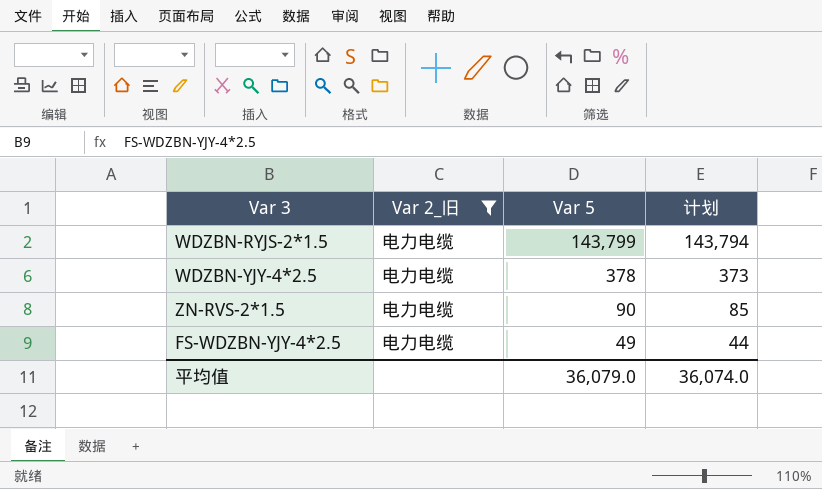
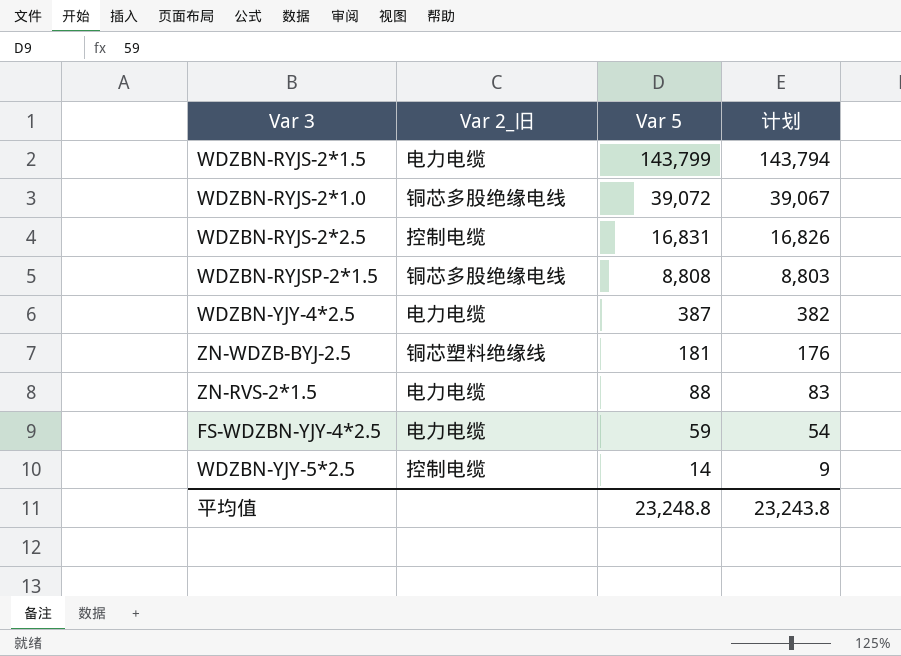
filter: Var 2_旧 = 电力电缆 -> none
WDZBN-YJY-4*2.5 | Var 5: 378 -> 387
WDZBN-YJY-4*2.5 | 计划: 373 -> 382
ZN-RVS-2*1.5 | Var 5: 90 -> 88
ZN-RVS-2*1.5 | 计划: 85 -> 83
FS-WDZBN-YJY-4*2.5 | Var 5: 49 -> 59
FS-WDZBN-YJY-4*2.5 | 计划: 44 -> 54
平均值 | Var 5: 36,079.0 -> 23,248.8
平均值 | 计划: 36,074.0 -> 23,243.8

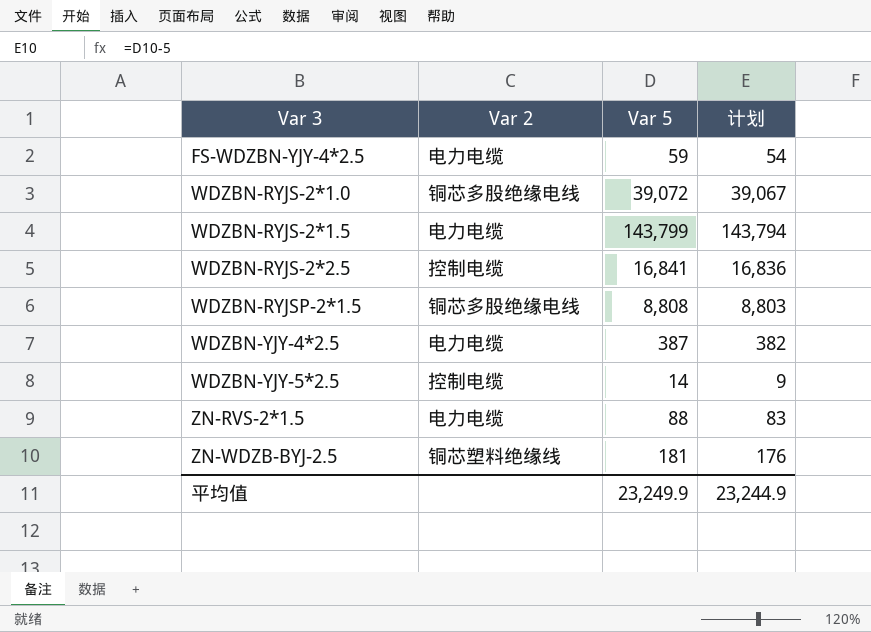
row order: Var 5 descending -> Var 3 ascending
column name: Var 2_旧 -> Var 2
WDZBN-RYJS-2*2.5 | Var 5: 16,831 -> 16,841
WDZBN-RYJS-2*2.5 | 计划: 16,826 -> 16,836
平均值 | Var 5: 23,248.8 -> 23,249.9
平均值 | 计划: 23,243.8 -> 23,244.9

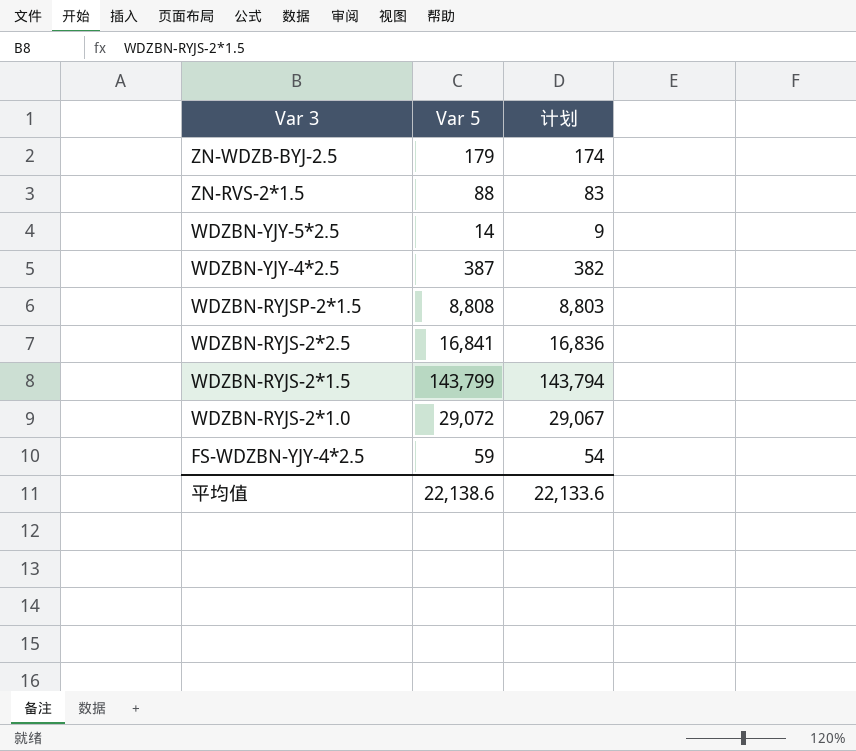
row order: Var 3 ascending -> Var 3 descending
column Var 2 | position: 2 -> none
ZN-WDZB-BYJ-2.5 | Var 5: 181 -> 179
ZN-WDZB-BYJ-2.5 | 计划: 176 -> 174
WDZBN-RYJS-2*1.0 | Var 5: 39,072 -> 29,072
WDZBN-RYJS-2*1.0 | 计划: 39,067 -> 29,067
平均值 | Var 5: 23,249.9 -> 22,138.6
平均值 | 计划: 23,244.9 -> 22,133.6

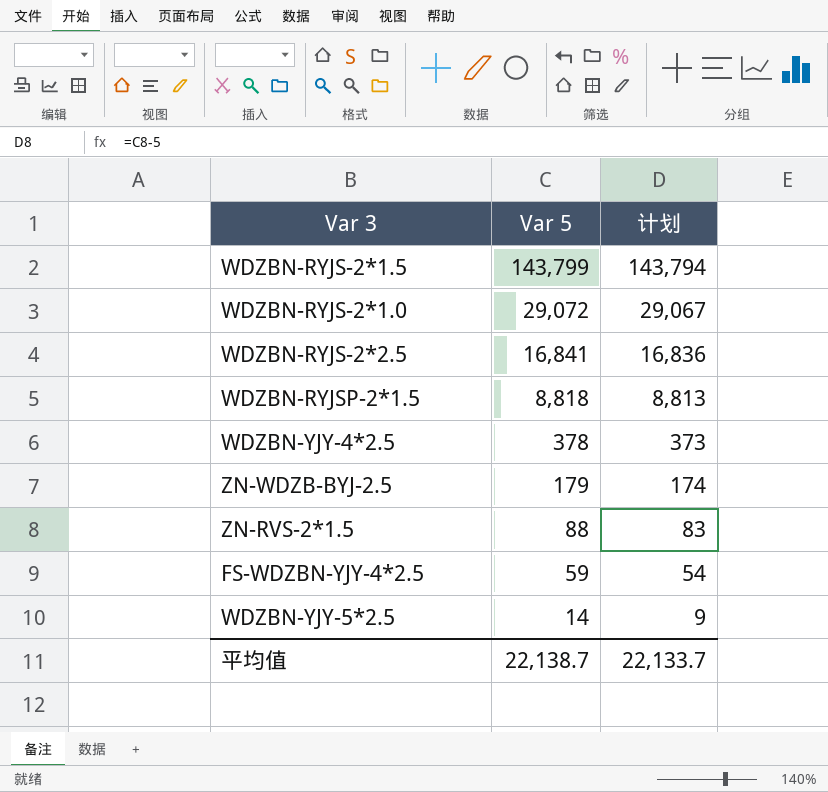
row order: Var 3 descending -> Var 5 descending
WDZBN-RYJSP-2*1.5 | Var 5: 8,808 -> 8,818
WDZBN-RYJSP-2*1.5 | 计划: 8,803 -> 8,813
WDZBN-YJY-4*2.5 | Var 5: 387 -> 378
WDZBN-YJY-4*2.5 | 计划: 382 -> 373
平均值 | Var 5: 22,138.6 -> 22,138.7
平均值 | 计划: 22,133.6 -> 22,133.7

